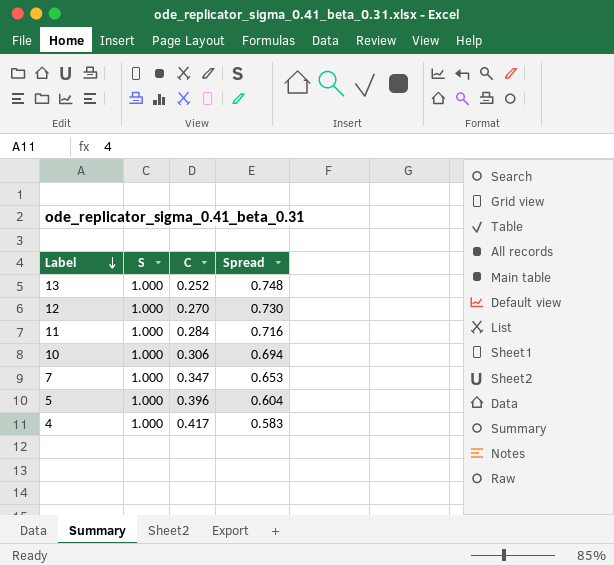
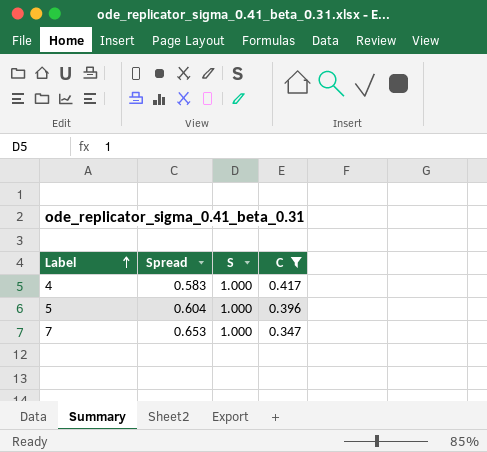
filter: none -> C >= 0.347
row order: Label descending -> Label ascending
column Spread | position: 4 -> 2

